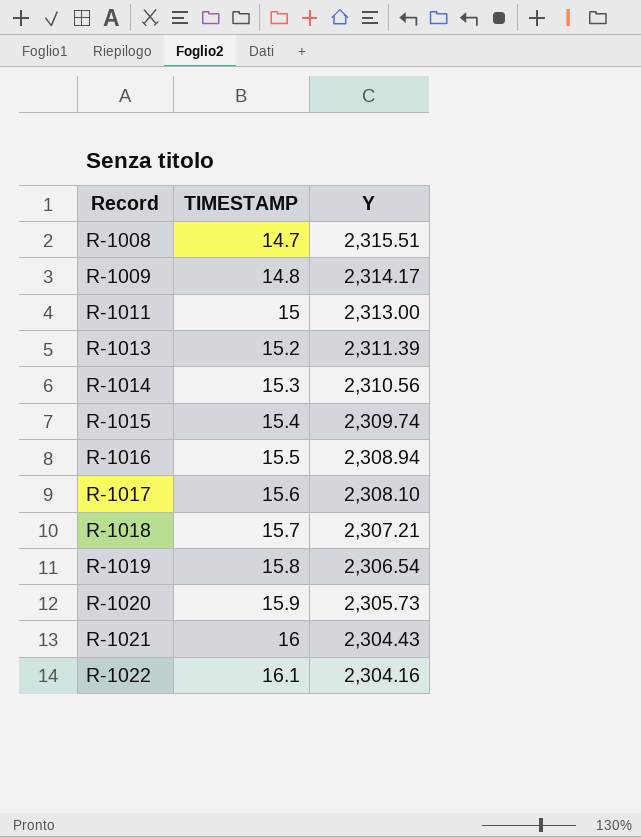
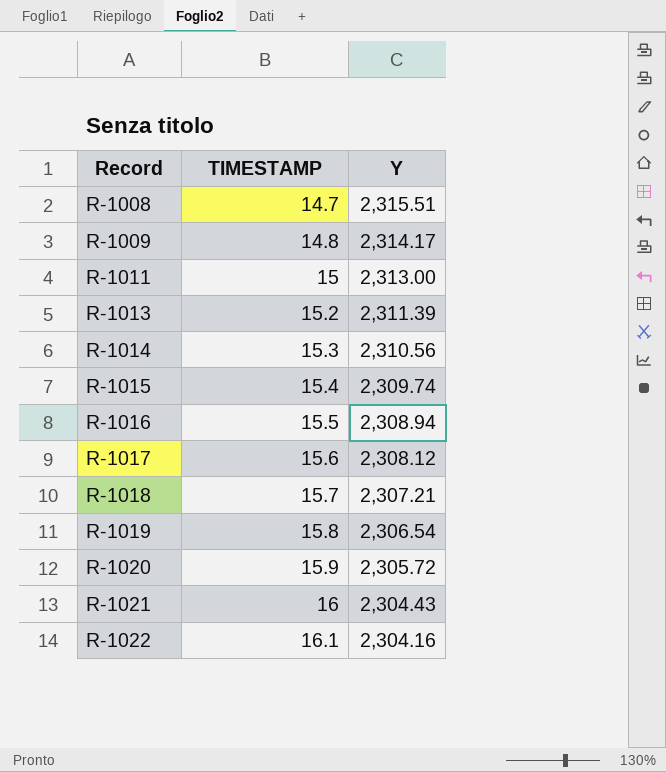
R-1017 | Y: 2,308.10 -> 2,308.12
R-1020 | Y: 2,305.73 -> 2,305.72

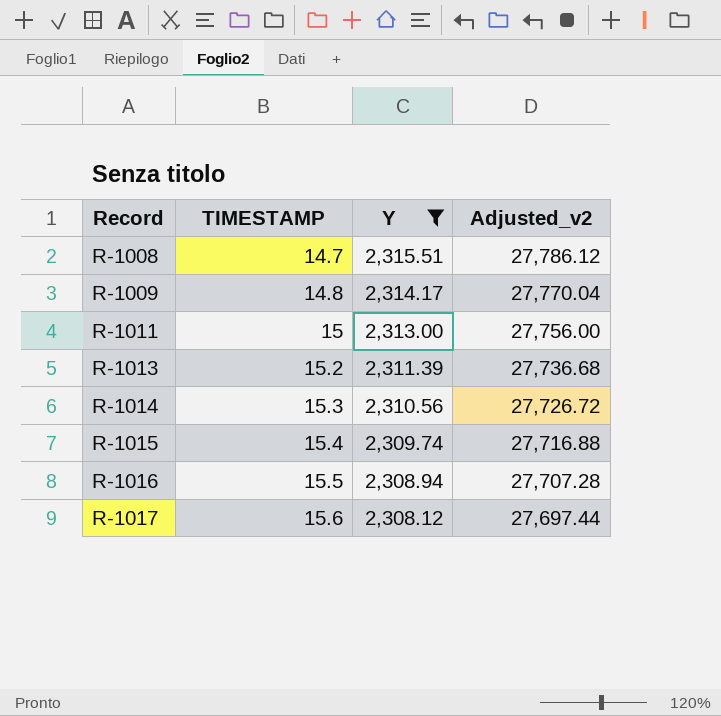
filter: none -> Y >= 2,308.12
column Adjusted_v2 | formula: none -> [Y] * 12

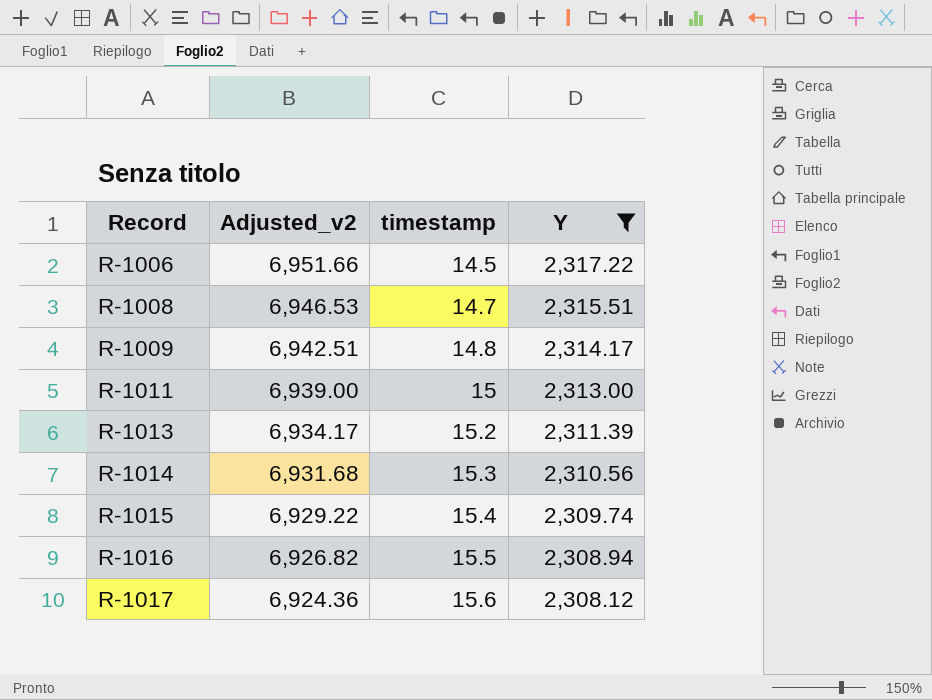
column Adjusted_v2 | formula: [Y] * 12 -> [Y] * 3
column Adjusted_v2 | position: 4 -> 2
column name: TIMESTAMP -> timestamp
row R-1006: none -> 6,951.66 | 14.5 | 2,317.22

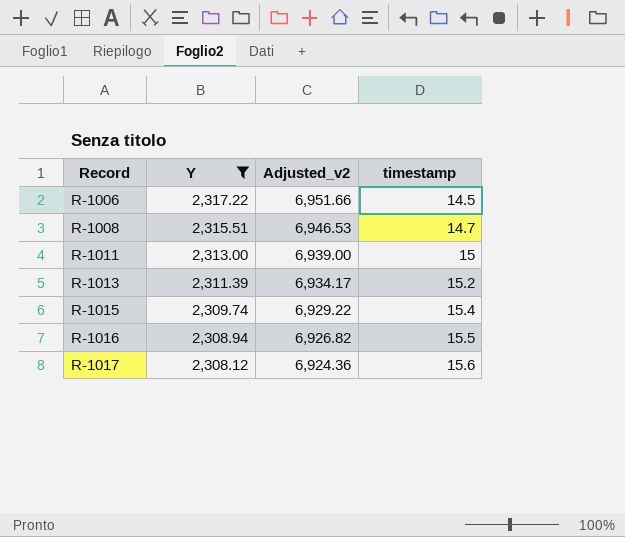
column Y | position: 4 -> 2
row R-1009: 6,942.51 | 14.8 | 2,314.17 -> none
row R-1014: 6,931.68 | 15.3 | 2,310.56 -> none

